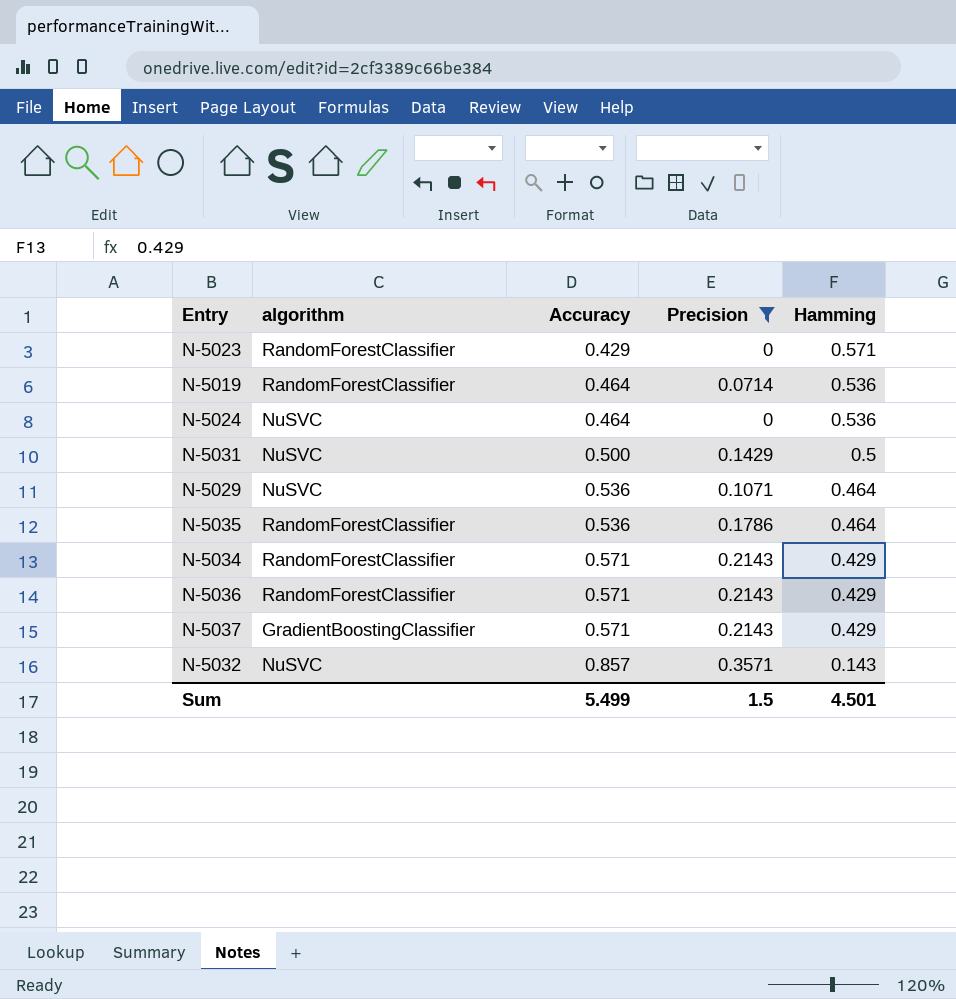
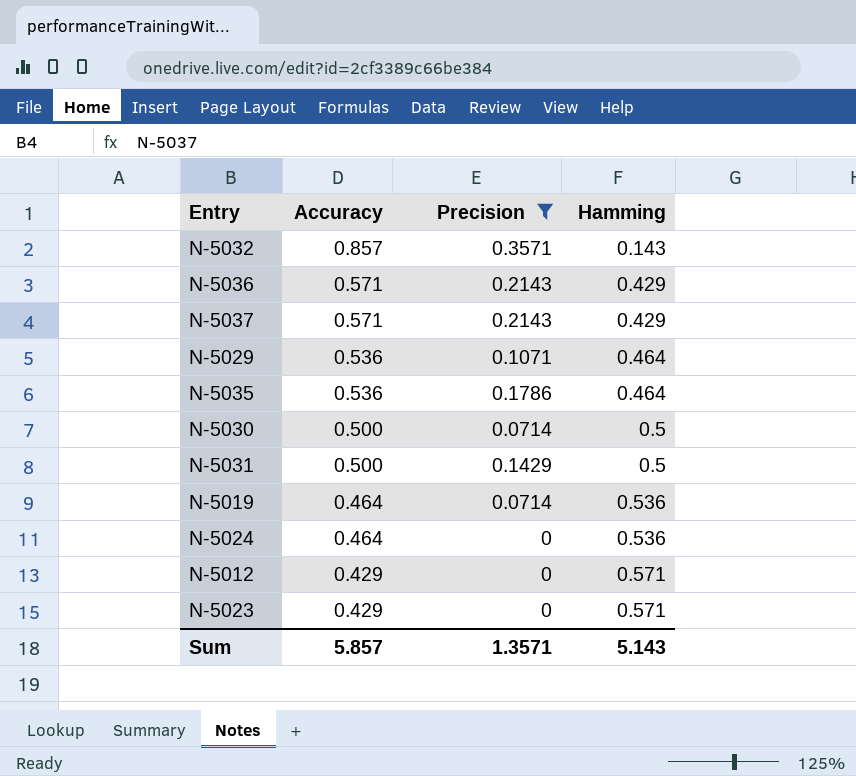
row order: Accuracy ascending -> Accuracy descending
column algorithm | position: 2 -> none
row N-5034: RandomForestClassifier | 0.571 | 0.2143 | 0.429 -> none
row N-5030: none -> 0.500 | 0.0714 | 0.5
row N-5012: none -> 0.429 | 0 | 0.571
Sum | Accuracy: 5.499 -> 5.857
Sum | Precision: 1.5 -> 1.3571
Sum | Hamming: 4.501 -> 5.143

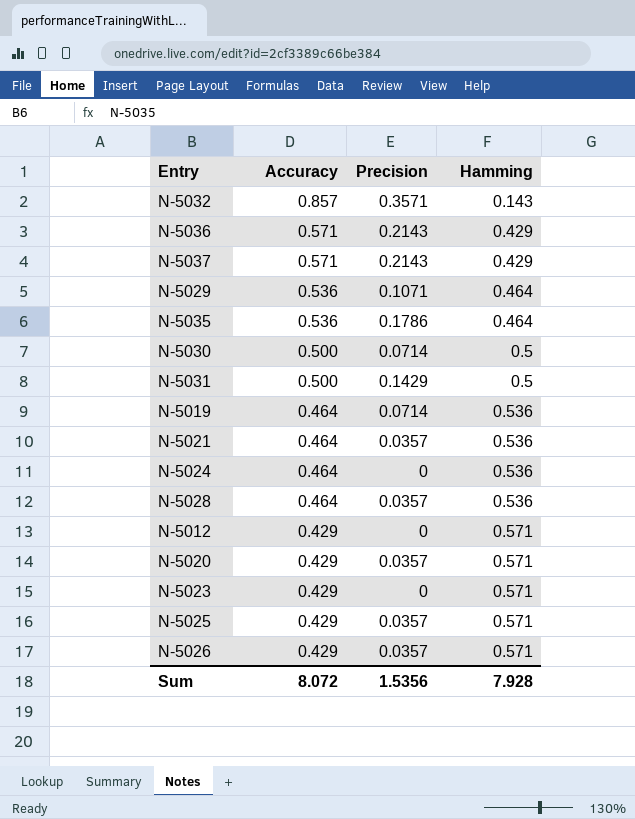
filter: Precision != 0.0357 -> none
Sum | Accuracy: 5.857 -> 8.072
Sum | Precision: 1.3571 -> 1.5356
Sum | Hamming: 5.143 -> 7.928

